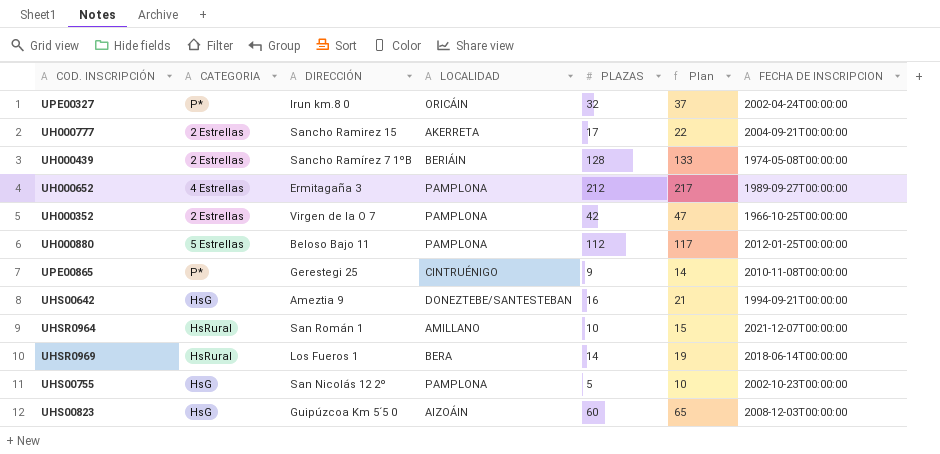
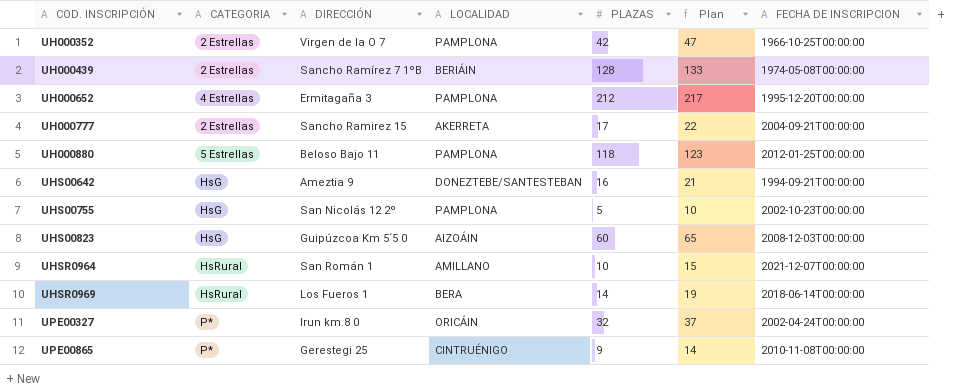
row order: none -> COD. INSCRIPCIÓN ascending
UH000652 | FECHA DE INSCRIPCION: 1989-09-27T00:00:00 -> 1995-12-20T00:00:00
UH000880 | PLAZAS: 112 -> 118
UH000880 | Plan: 117 -> 123

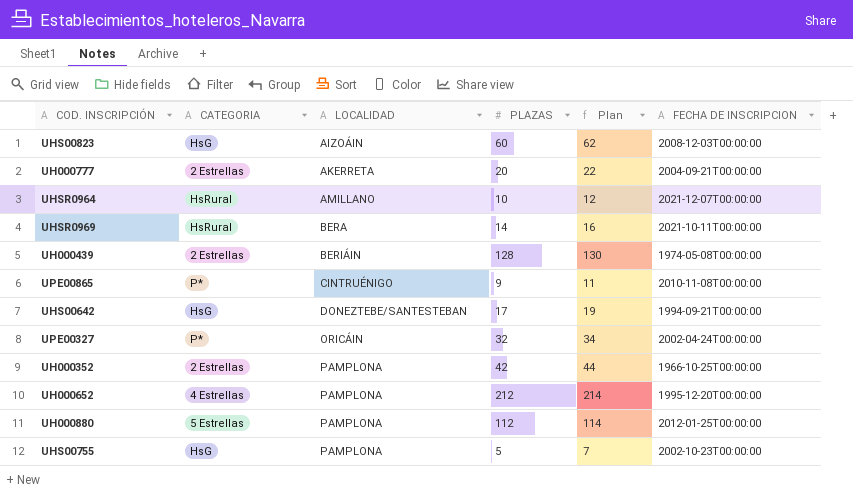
row order: COD. INSCRIPCIÓN ascending -> LOCALIDAD ascending
column DIRECCIÓN | position: 3 -> none
column Plan | formula: [PLAZAS] + 5 -> [PLAZAS] + 2
UH000777 | PLAZAS: 17 -> 20
UHSR0969 | FECHA DE INSCRIPCION: 2018-06-14T00:00:00 -> 2021-10-11T00:00:00
UHS00642 | PLAZAS: 16 -> 17
UH000880 | PLAZAS: 118 -> 112

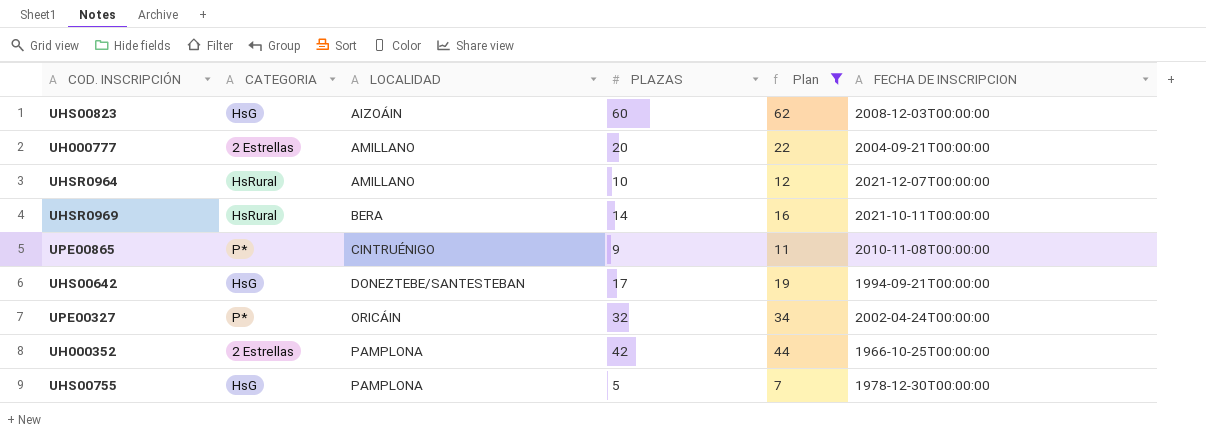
filter: none -> Plan <= 62
UH000777 | LOCALIDAD: AKERRETA -> AMILLANO
UHS00755 | FECHA DE INSCRIPCION: 2002-10-23T00:00:00 -> 1978-12-30T00:00:00

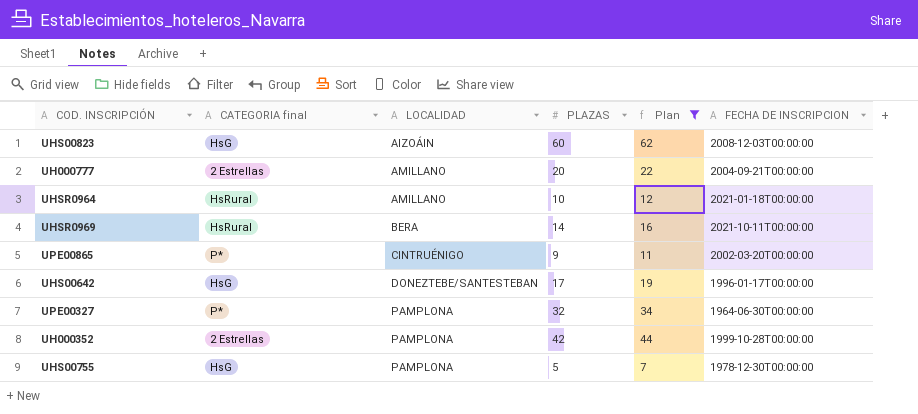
column name: CATEGORIA -> CATEGORIA final
UHSR0964 | FECHA DE INSCRIPCION: 2021-12-07T00:00:00 -> 2021-01-18T00:00:00
UPE00865 | FECHA DE INSCRIPCION: 2010-11-08T00:00:00 -> 2002-03-20T00:00:00
UHS00642 | FECHA DE INSCRIPCION: 1994-09-21T00:00:00 -> 1996-01-17T00:00:00
UPE00327 | LOCALIDAD: ORICÁIN -> PAMPLONA
UPE00327 | FECHA DE INSCRIPCION: 2002-04-24T00:00:00 -> 1964-06-30T00:00:00
UH000352 | FECHA DE INSCRIPCION: 1966-10-25T00:00:00 -> 1999-10-28T00:00:00

